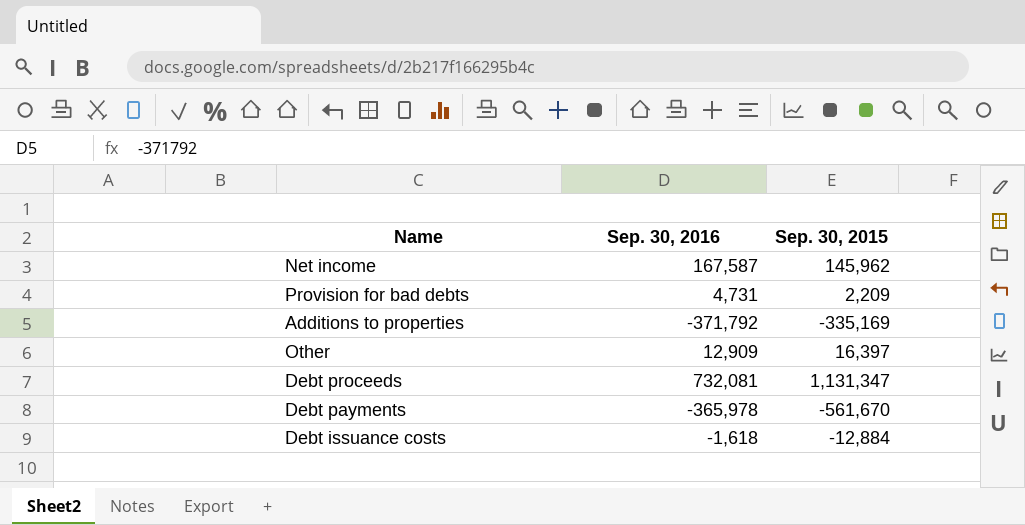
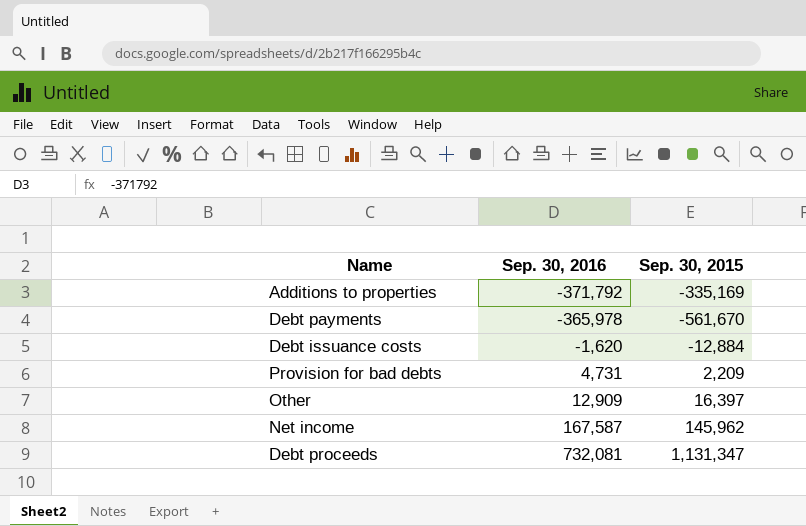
row order: none -> Sep. 30, 2016 ascending
Debt issuance costs | Sep. 30, 2016: -1,618 -> -1,620

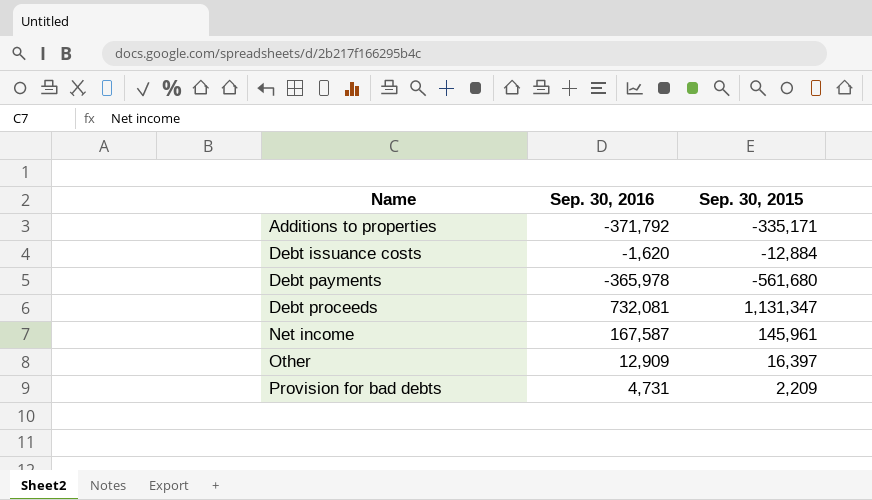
row order: Sep. 30, 2016 ascending -> Name ascending
Additions to properties | Sep. 30, 2015: -335,169 -> -335,171
Debt payments | Sep. 30, 2015: -561,670 -> -561,680
Net income | Sep. 30, 2015: 145,962 -> 145,961

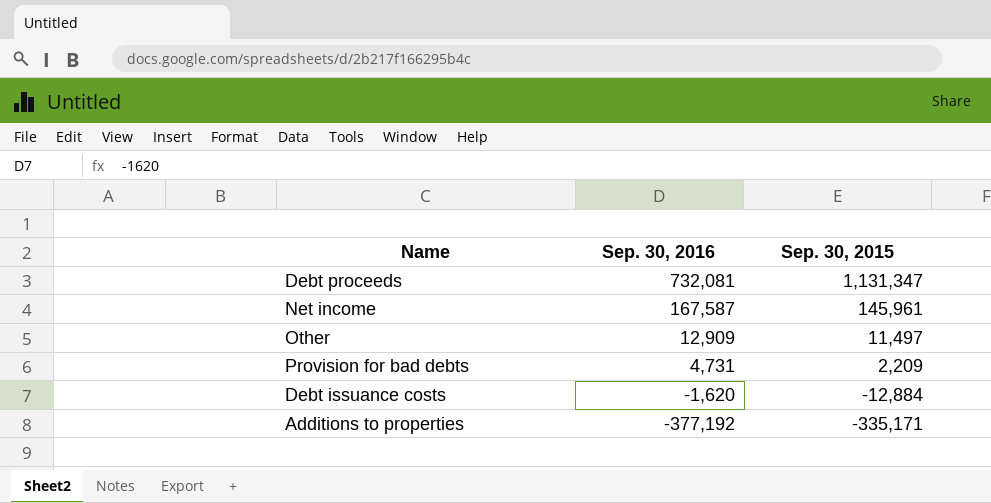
row order: Name ascending -> Sep. 30, 2016 descending
row Debt payments: -365,978 | -561,680 -> none
Other | Sep. 30, 2015: 16,397 -> 11,497
Additions to properties | Sep. 30, 2016: -371,792 -> -377,192

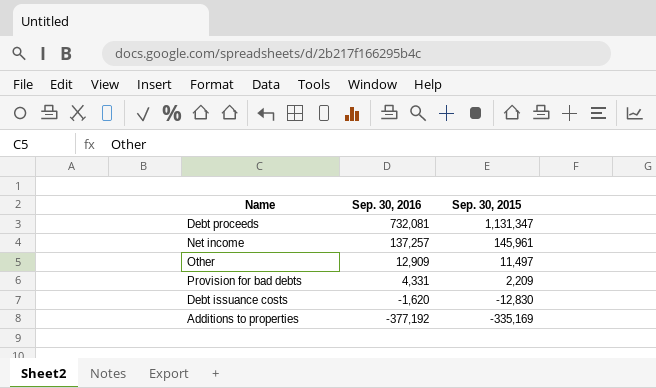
Net income | Sep. 30, 2016: 167,587 -> 137,257
Provision for bad debts | Sep. 30, 2016: 4,731 -> 4,331
Debt issuance costs | Sep. 30, 2015: -12,884 -> -12,830
Additions to properties | Sep. 30, 2015: -335,171 -> -335,169

